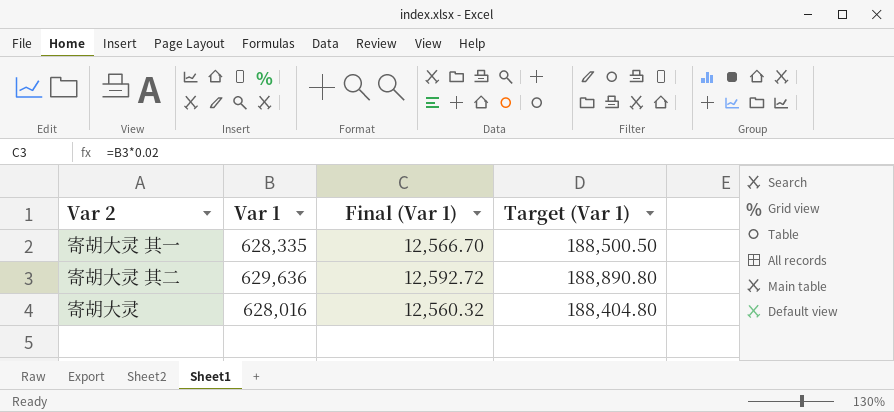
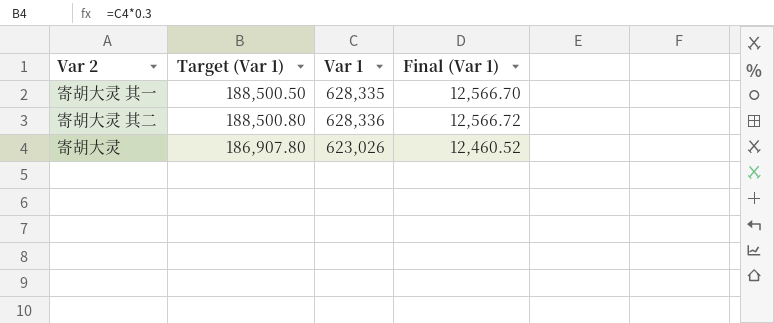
column Target (Var 1) | position: 4 -> 2
寄胡大灵 其二 | Target (Var 1): 188,890.80 -> 188,500.80
寄胡大灵 其二 | Var 1: 629,636 -> 628,336
寄胡大灵 其二 | Final (Var 1): 12,592.72 -> 12,566.72
寄胡大灵 | Target (Var 1): 188,404.80 -> 186,907.80
寄胡大灵 | Var 1: 628,016 -> 623,026
寄胡大灵 | Final (Var 1): 12,560.32 -> 12,460.52

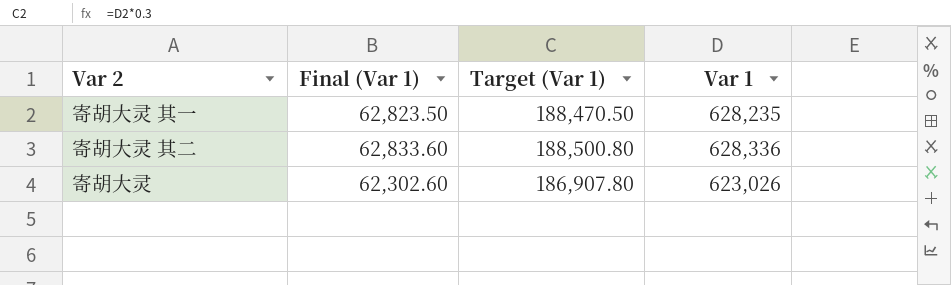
column Final (Var 1) | formula: [Var 1] * 0.02 -> [Var 1] * 0.1
column Final (Var 1) | position: 4 -> 2
寄胡大灵 其一 | Target (Var 1): 188,500.50 -> 188,470.50
寄胡大灵 其一 | Var 1: 628,335 -> 628,235

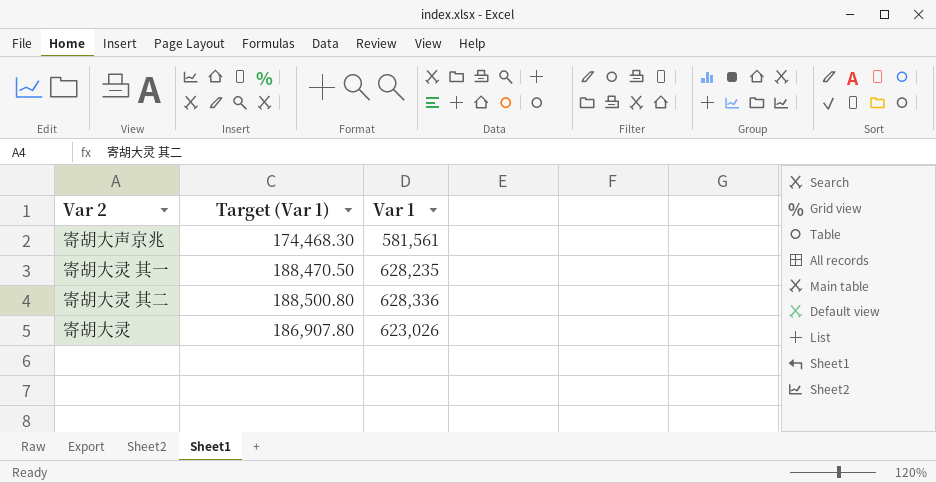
column Final (Var 1) | formula: [Var 1] * 0.1 -> none
row 寄胡大声京兆: none -> 174,468.30 | 581,561

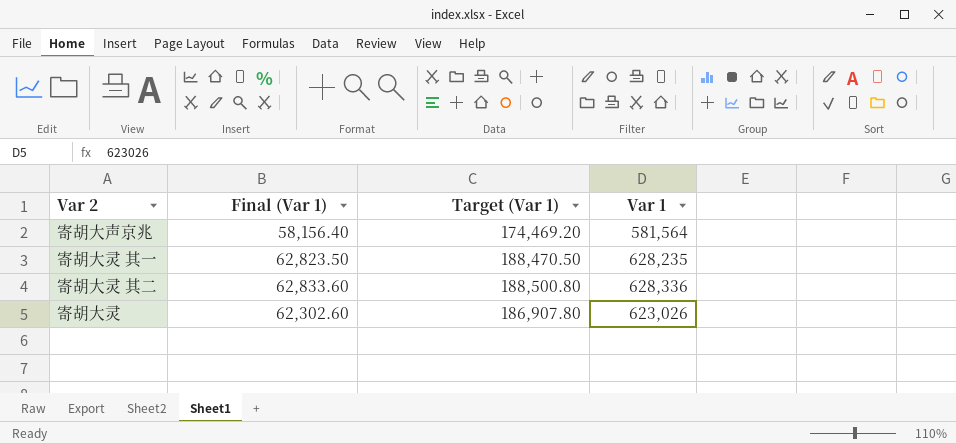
column Final (Var 1) | formula: none -> [Var 1] * 0.1
寄胡大声京兆 | Target (Var 1): 174,468.30 -> 174,469.20
寄胡大声京兆 | Var 1: 581,561 -> 581,564

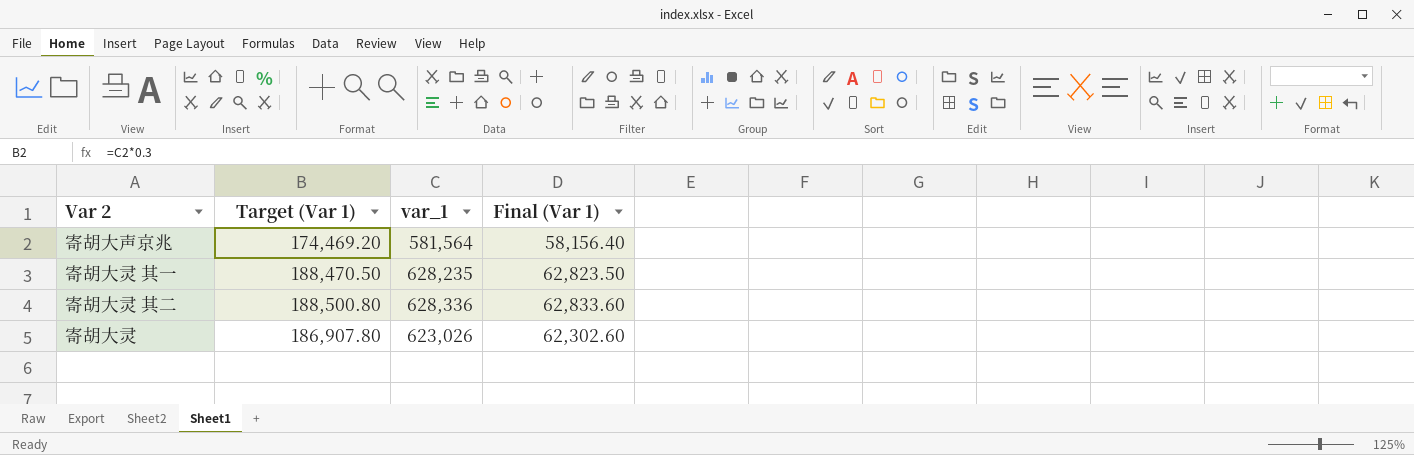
column name: Var 1 -> var_1
column Final (Var 1) | position: 2 -> 4

